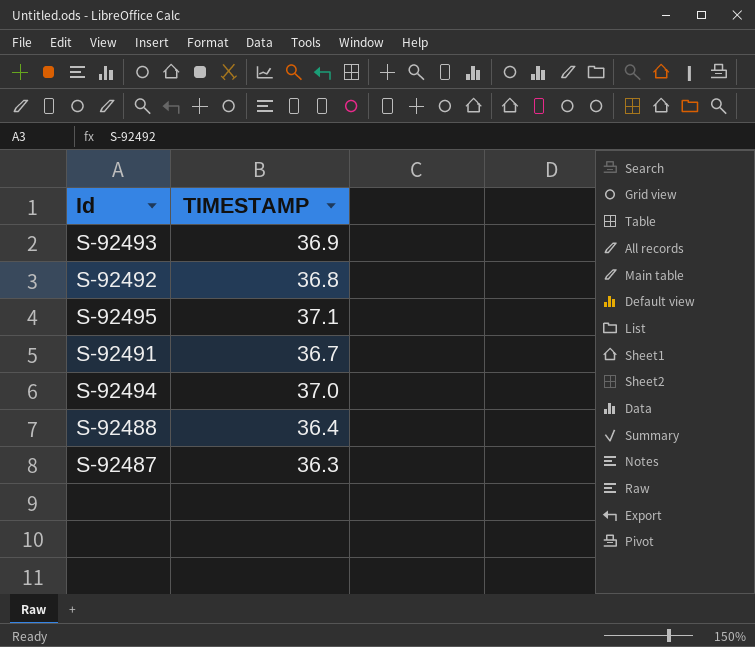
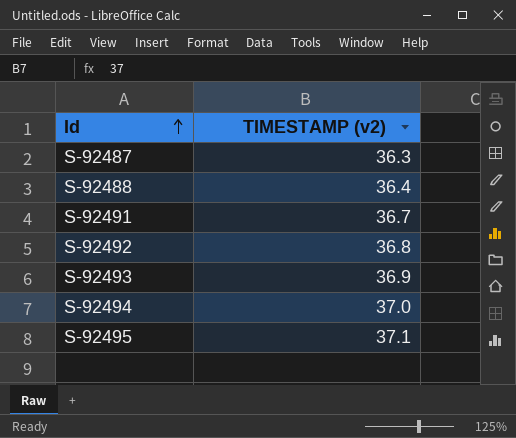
row order: none -> Id ascending
column name: TIMESTAMP -> TIMESTAMP (v2)

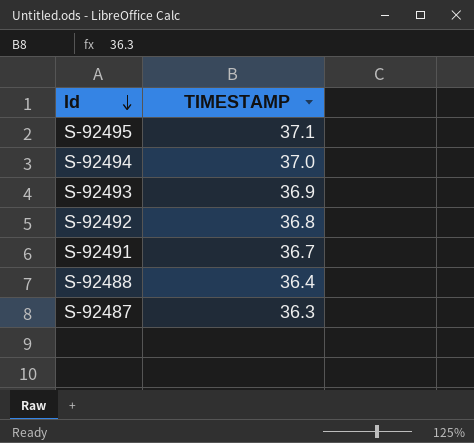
row order: Id ascending -> Id descending
column name: TIMESTAMP (v2) -> TIMESTAMP

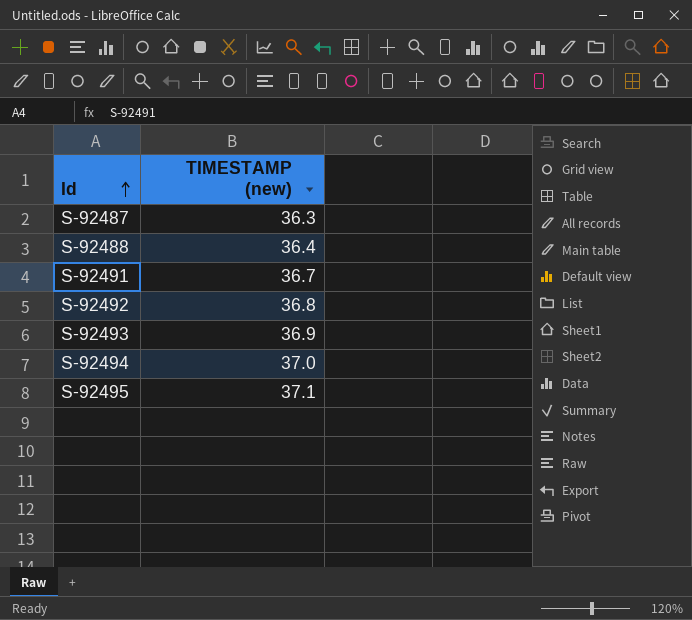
row order: Id descending -> Id ascending
column name: TIMESTAMP -> TIMESTAMP (new)

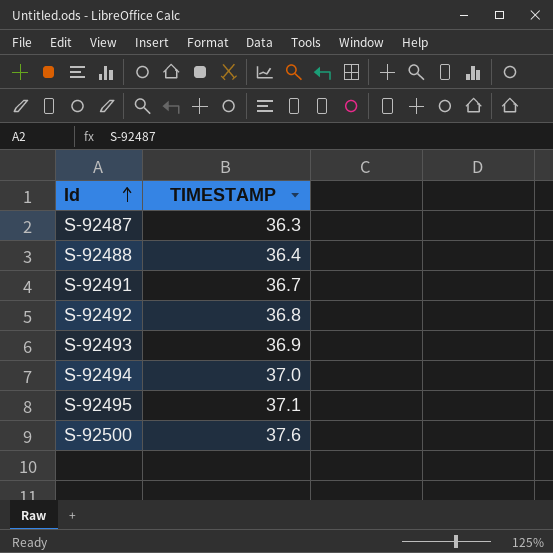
column name: TIMESTAMP (new) -> TIMESTAMP
row S-92500: none -> 37.6

